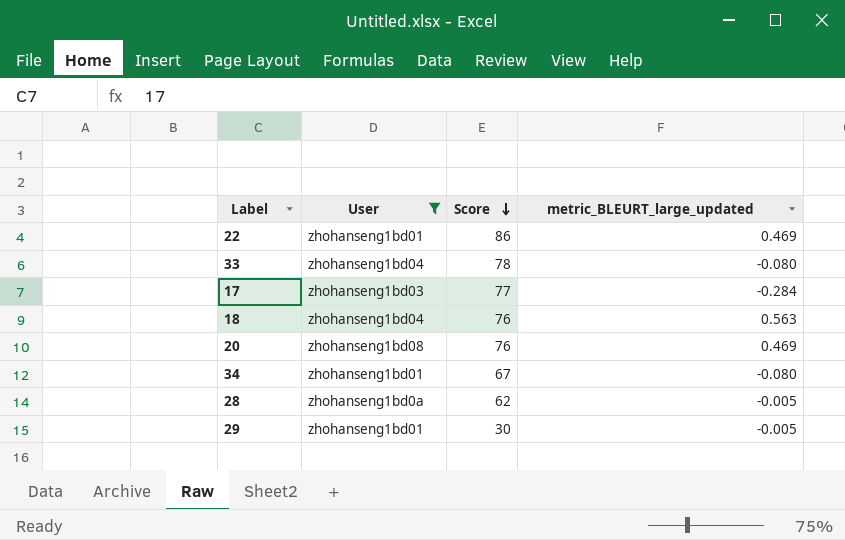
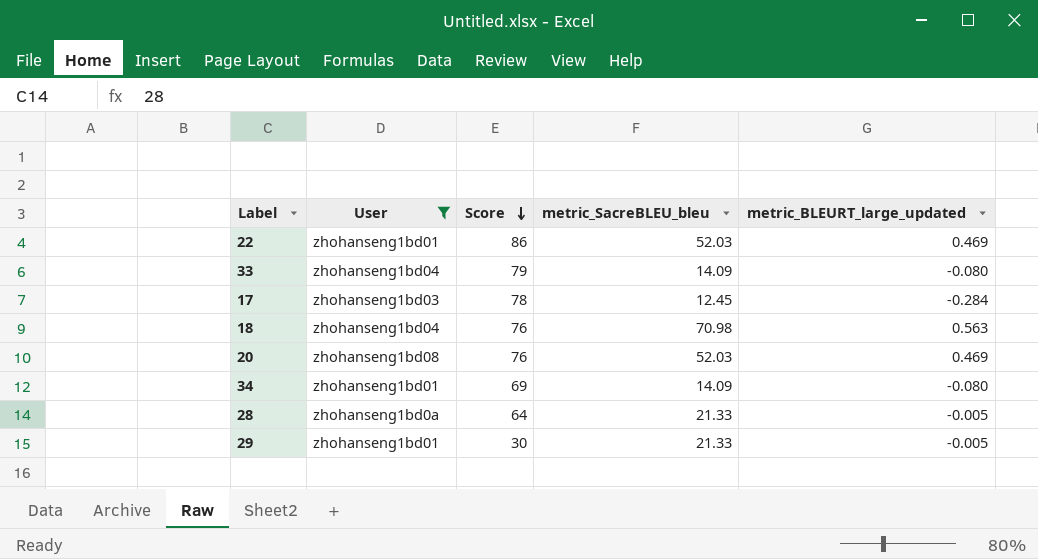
column metric_SacreBLEU_bleu | position: none -> 4
33 | Score: 78 -> 79
17 | Score: 77 -> 78
34 | Score: 67 -> 69
28 | Score: 62 -> 64

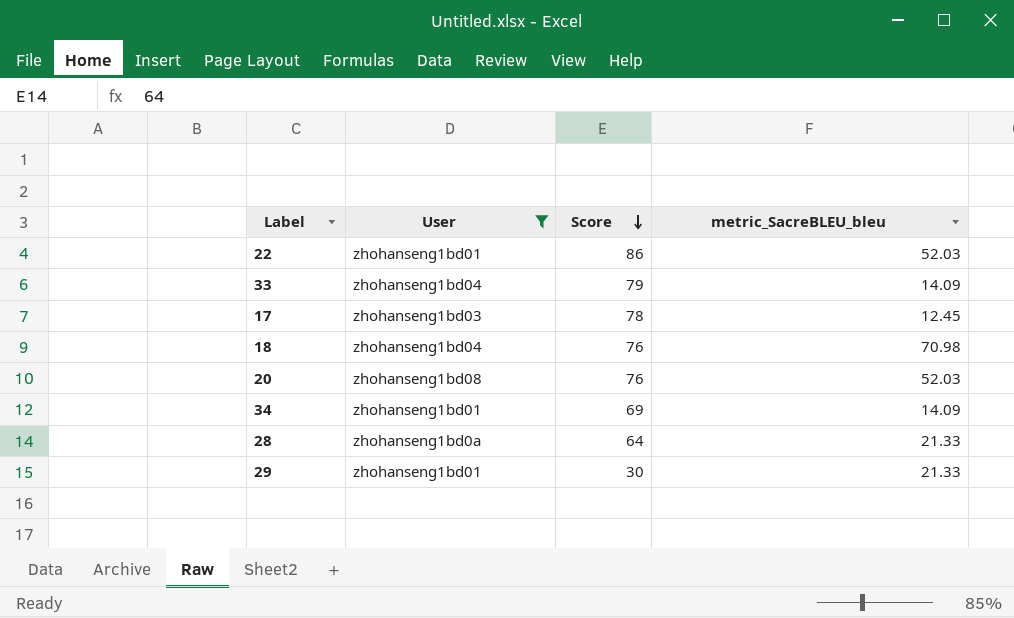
column metric_BLEURT_large_updated | position: 5 -> none

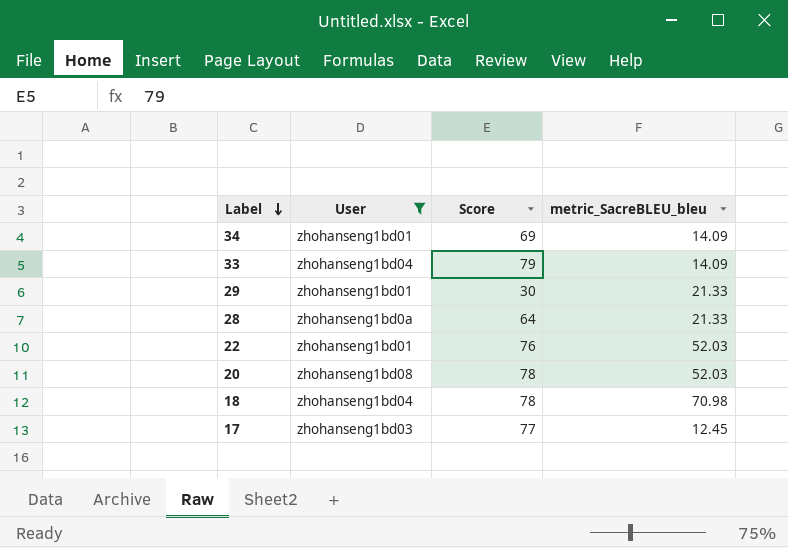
row order: Score descending -> Label descending
22 | Score: 86 -> 76
20 | Score: 76 -> 78
18 | Score: 76 -> 78
17 | Score: 78 -> 77

